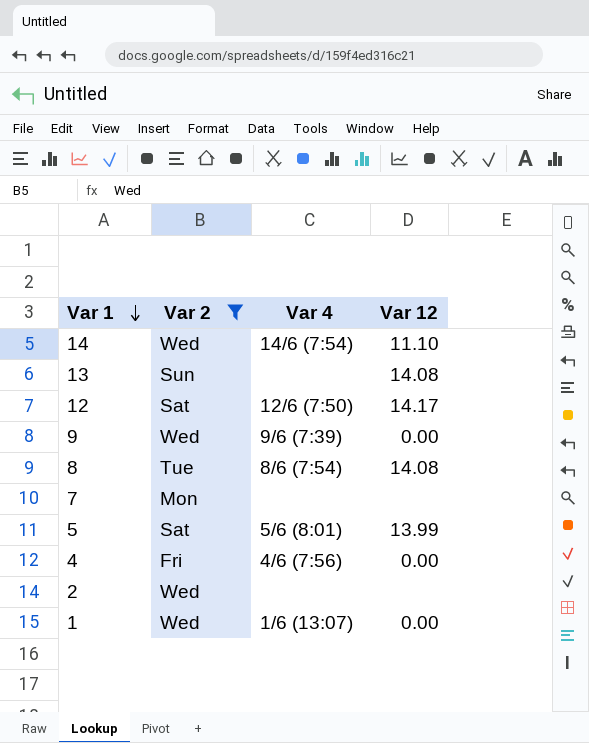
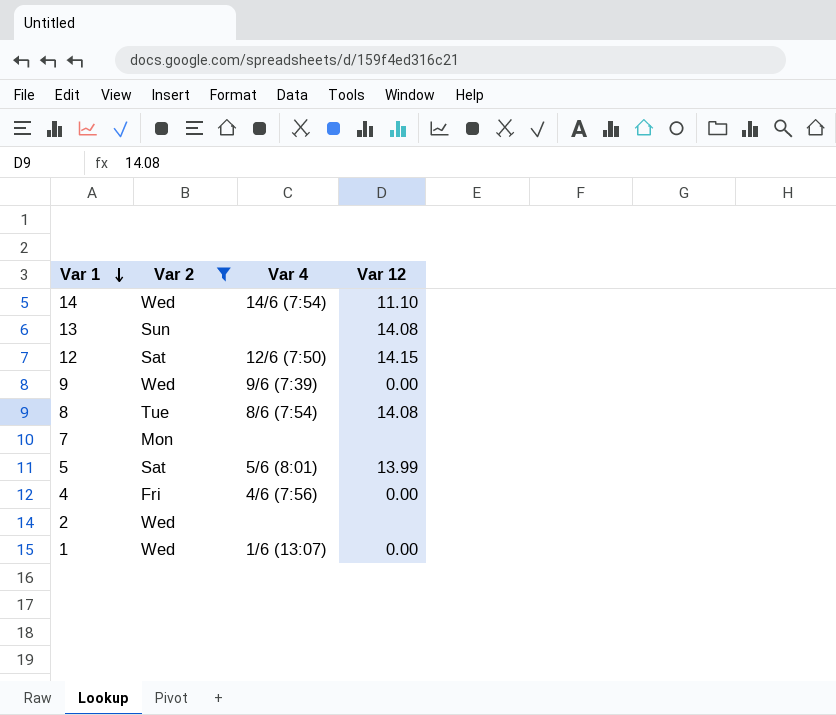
12 | Var 12: 14.17 -> 14.15

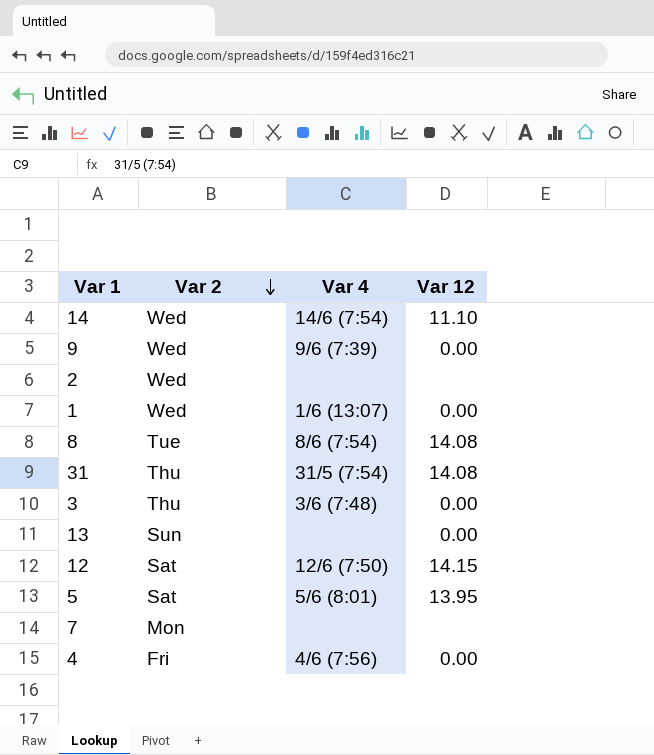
filter: Var 2 != Thu -> none
row order: Var 1 descending -> Var 2 descending
13 | Var 12: 14.08 -> 0.00
5 | Var 12: 13.99 -> 13.95

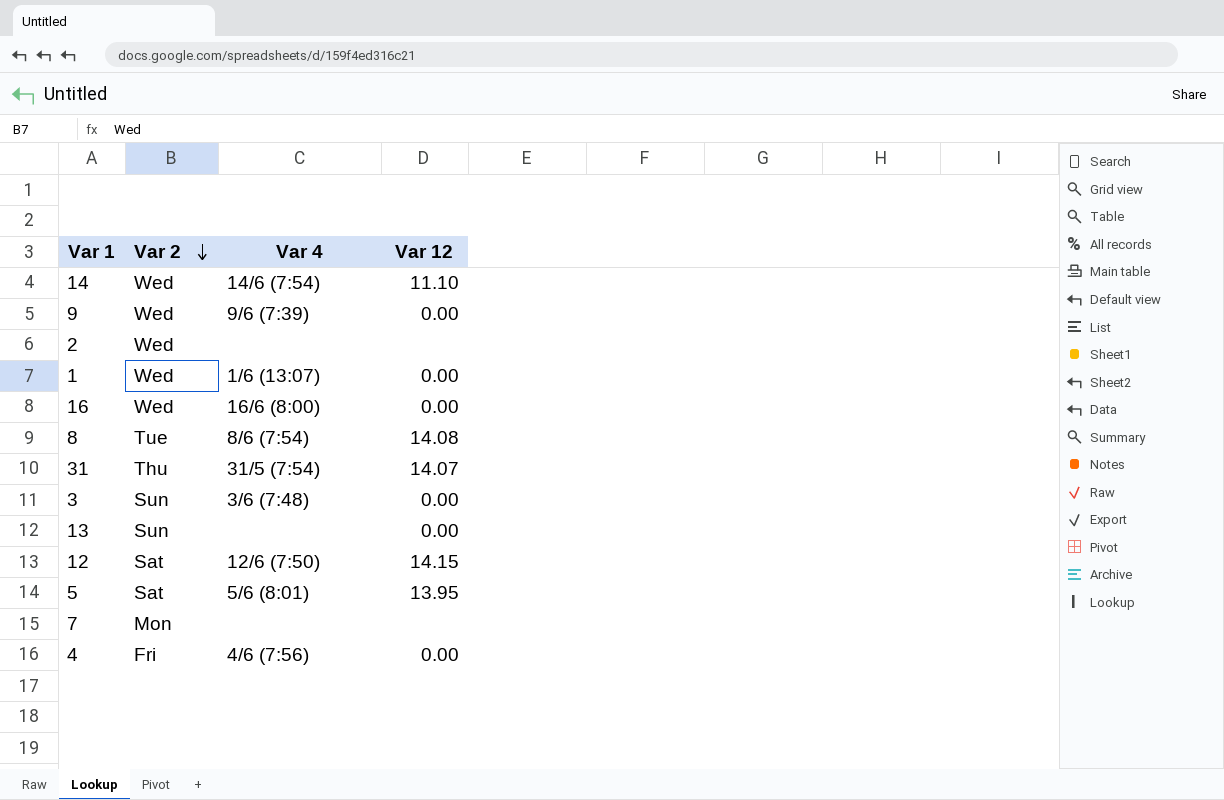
row 16: none -> Wed | 16/6 (8:00) | 0.00
31 | Var 12: 14.08 -> 14.07
3 | Var 2: Thu -> Sun

